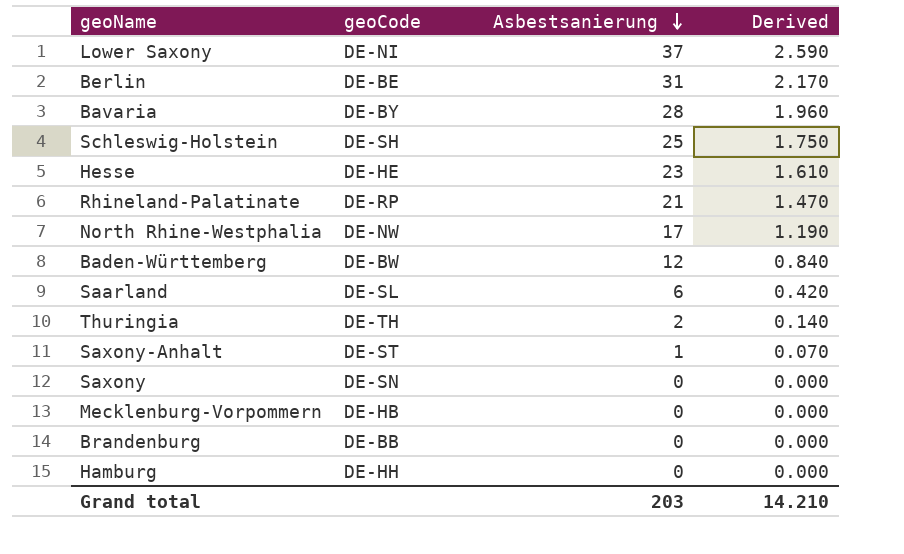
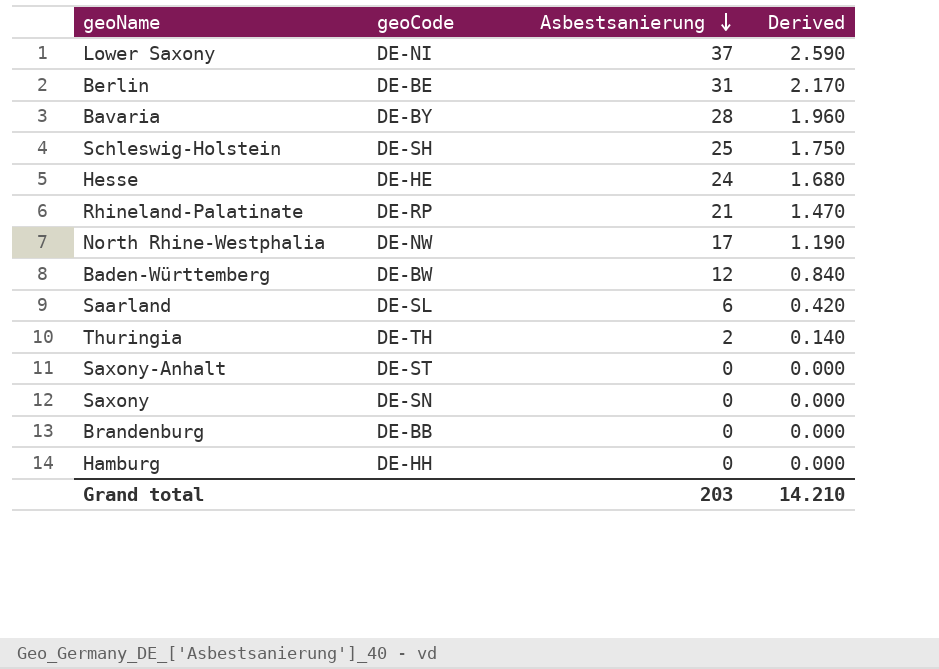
row Mecklenburg-Vorpommern: DE-HB | 0 | 0.000 -> none
Hesse | Asbestsanierung: 23 -> 24
Hesse | Derived: 1.610 -> 1.680
Saxony-Anhalt | Asbestsanierung: 1 -> 0
Saxony-Anhalt | Derived: 0.070 -> 0.000

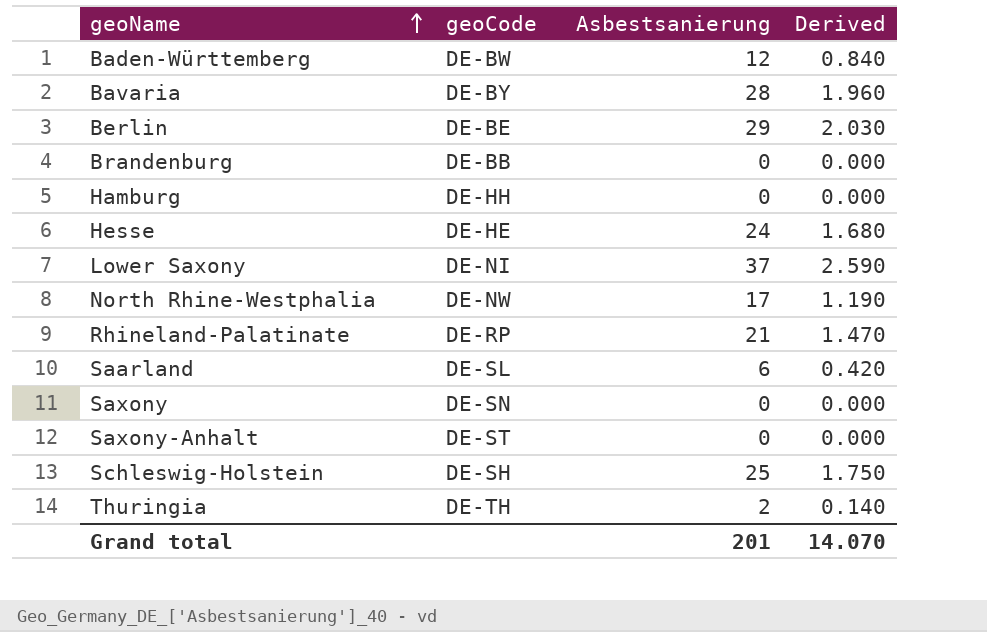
row order: Asbestsanierung descending -> geoName ascending
Berlin | Asbestsanierung: 31 -> 29
Berlin | Derived: 2.170 -> 2.030
Grand total | Asbestsanierung: 203 -> 201
Grand total | Derived: 14.210 -> 14.070

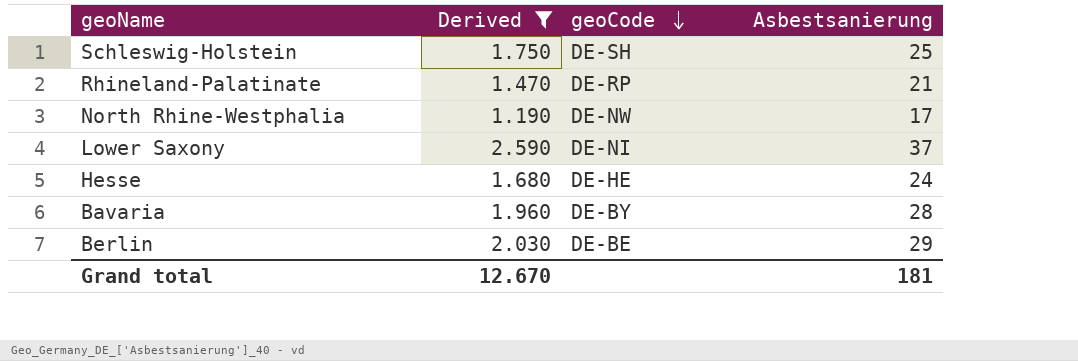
filter: none -> Derived >= 1.190
row order: geoName ascending -> geoCode descending
column Derived | position: 4 -> 2
Grand total | Derived: 14.070 -> 12.670
Grand total | Asbestsanierung: 201 -> 181

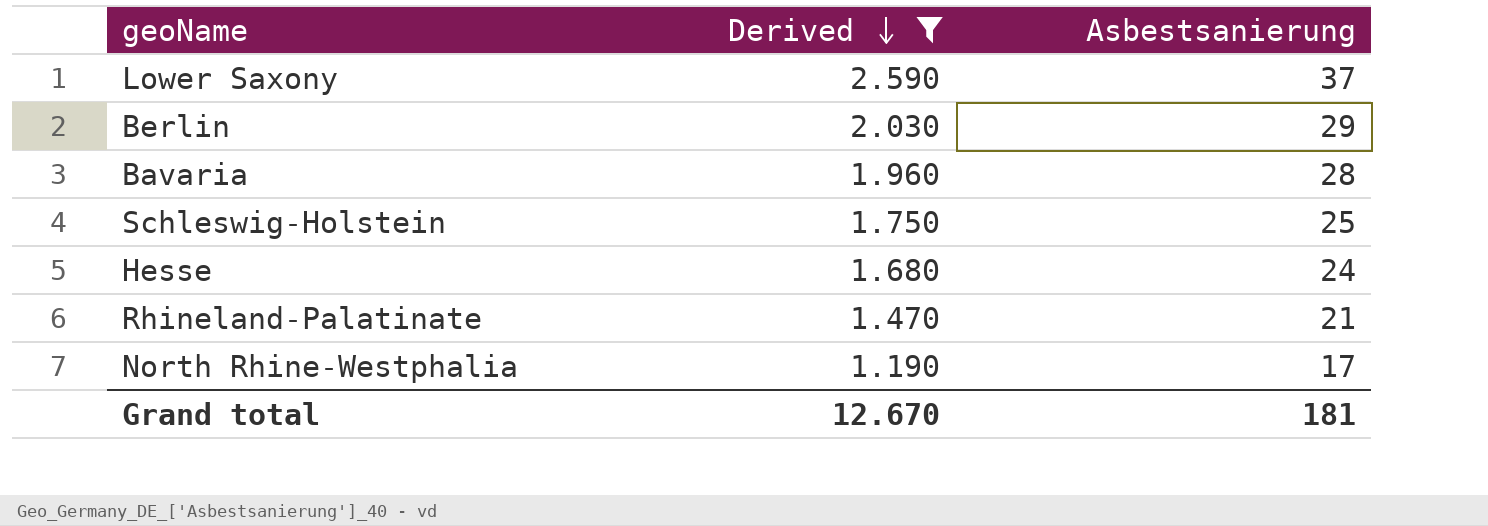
row order: geoCode descending -> Derived descending
column geoCode | position: 3 -> none

